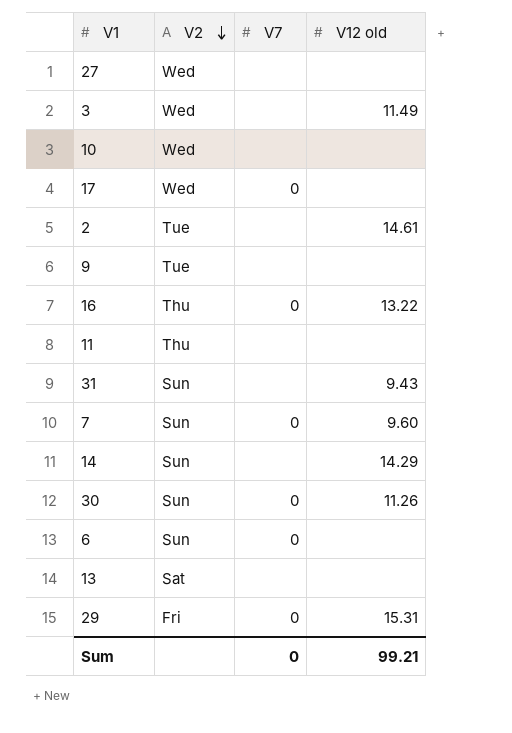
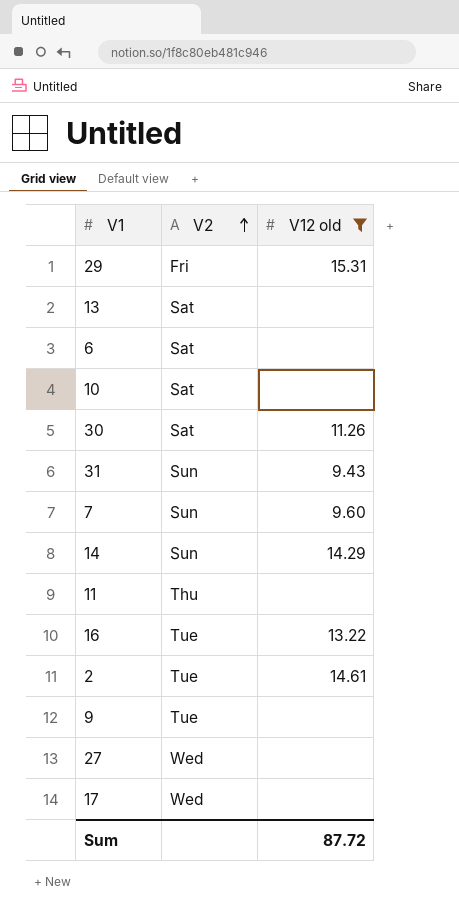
filter: none -> V12 old != 11.49
row order: V2 descending -> V2 ascending
column V7 | position: 3 -> none
6 | V2: Sun -> Sat
10 | V2: Wed -> Sat
30 | V2: Sun -> Sat
16 | V2: Thu -> Tue
Sum | V12 old: 99.21 -> 87.72

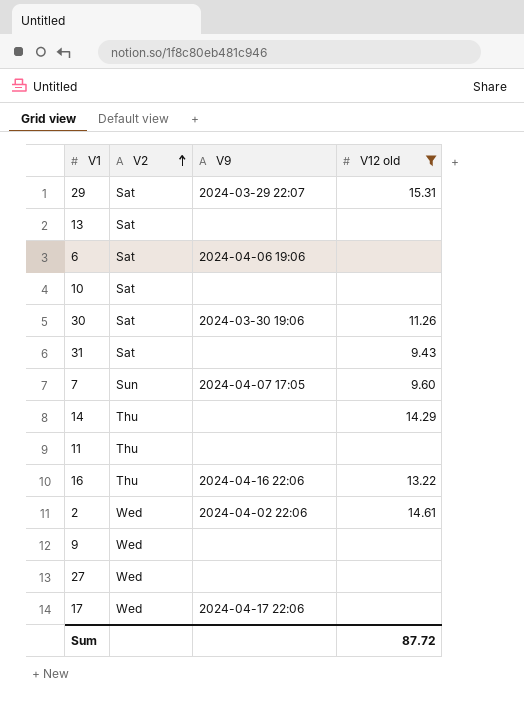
column V9 | position: none -> 3
29 | V2: Fri -> Sat
31 | V2: Sun -> Sat
14 | V2: Sun -> Thu
16 | V2: Tue -> Thu
2 | V2: Tue -> Wed
9 | V2: Tue -> Wed

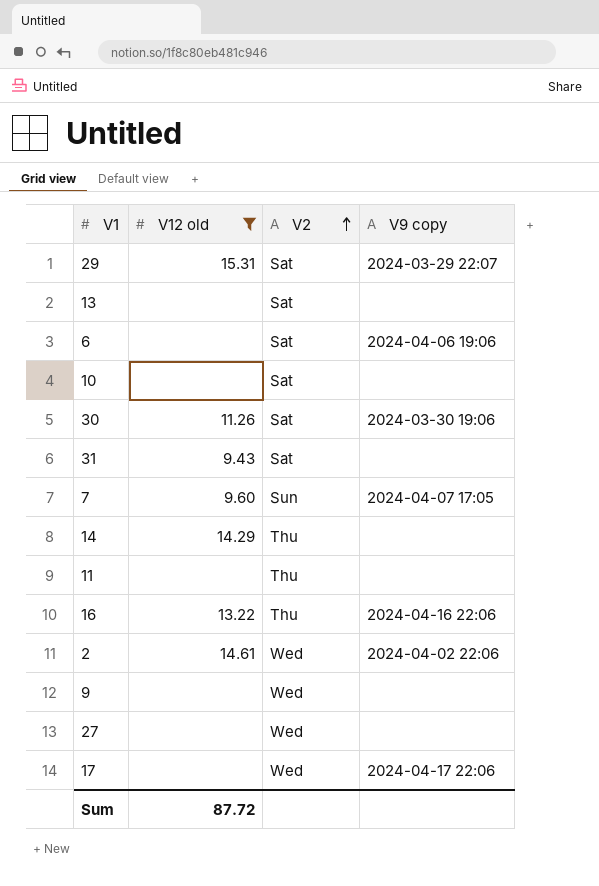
column V12 old | position: 4 -> 2
column name: V9 -> V9 copy

